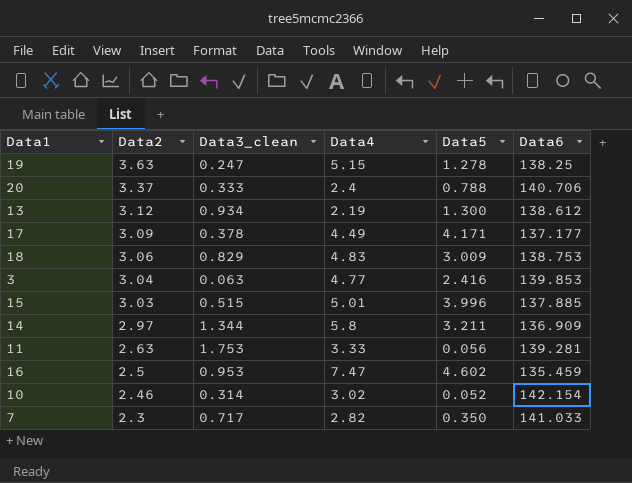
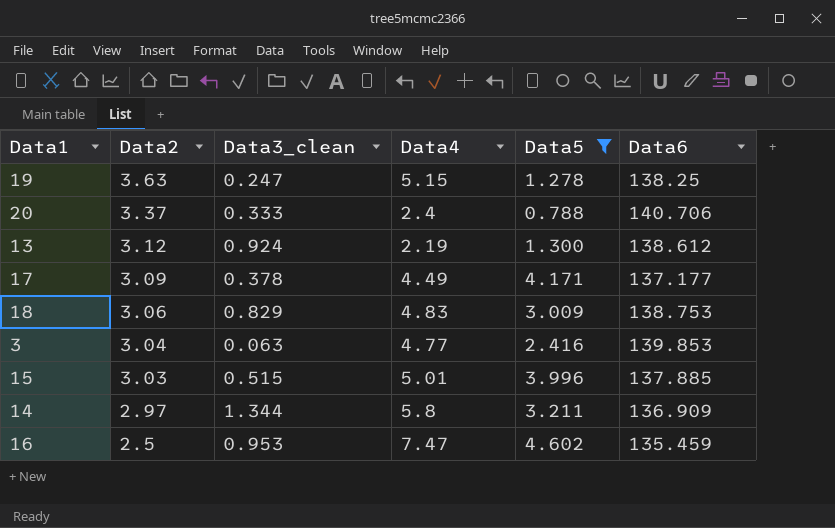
filter: none -> Data5 >= 0.788
13 | Data3_clean: 0.934 -> 0.924

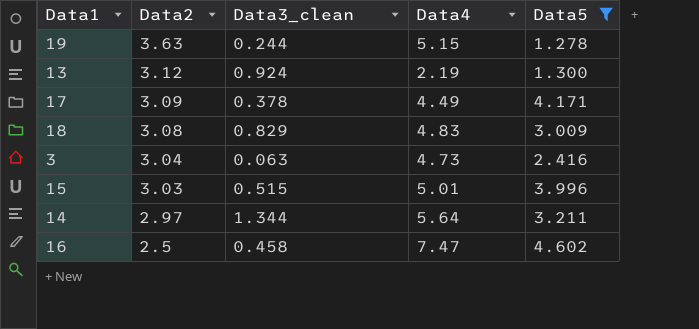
column Data6 | position: 6 -> none
row 20: 3.37 | 0.333 | 2.4 | 0.788 | 140.706 -> none
19 | Data3_clean: 0.247 -> 0.244
18 | Data2: 3.06 -> 3.08
3 | Data4: 4.77 -> 4.73
14 | Data4: 5.8 -> 5.64
16 | Data3_clean: 0.953 -> 0.458

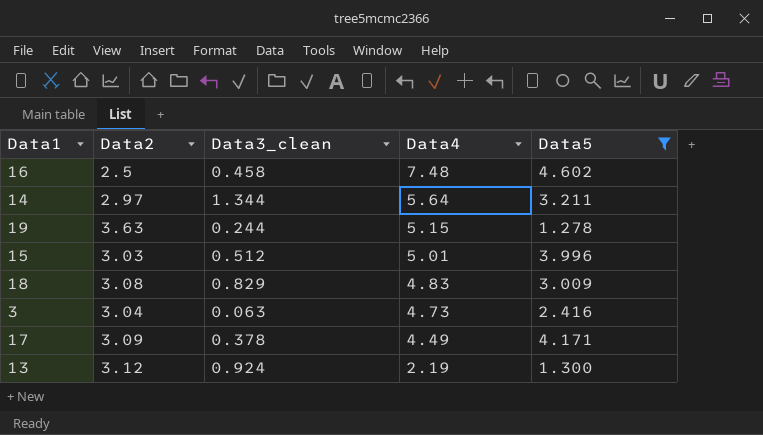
row order: Data2 descending -> Data4 descending
16 | Data4: 7.47 -> 7.48
15 | Data3_clean: 0.515 -> 0.512

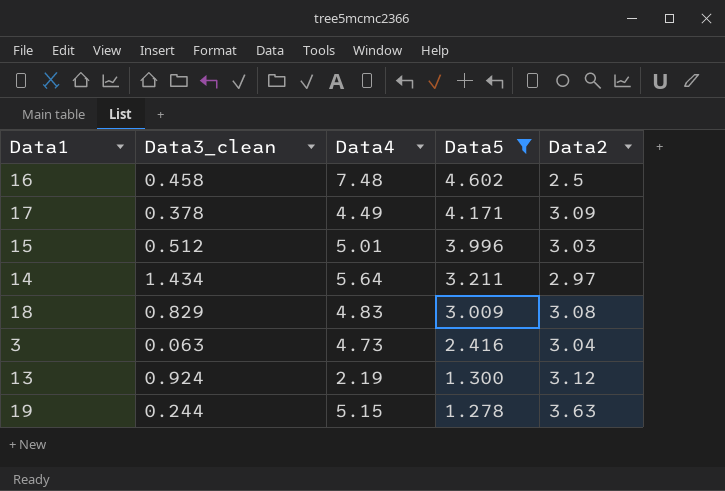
row order: Data4 descending -> Data5 descending
column Data2 | position: 2 -> 5
14 | Data3_clean: 1.344 -> 1.434

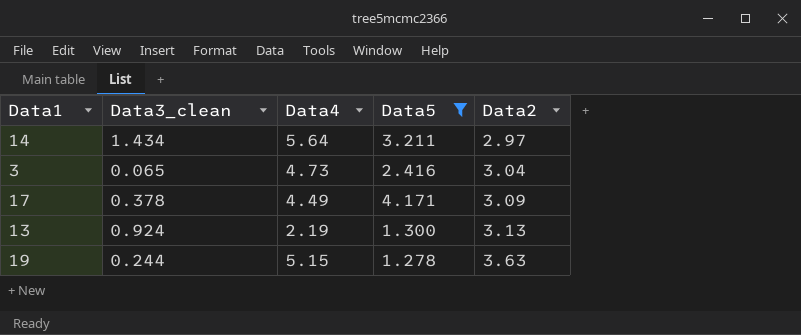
row order: Data5 descending -> Data2 ascending
row 16: 0.458 | 7.48 | 4.602 | 2.5 -> none
row 15: 0.512 | 5.01 | 3.996 | 3.03 -> none
row 18: 0.829 | 4.83 | 3.009 | 3.08 -> none
3 | Data3_clean: 0.063 -> 0.065
13 | Data2: 3.12 -> 3.13

